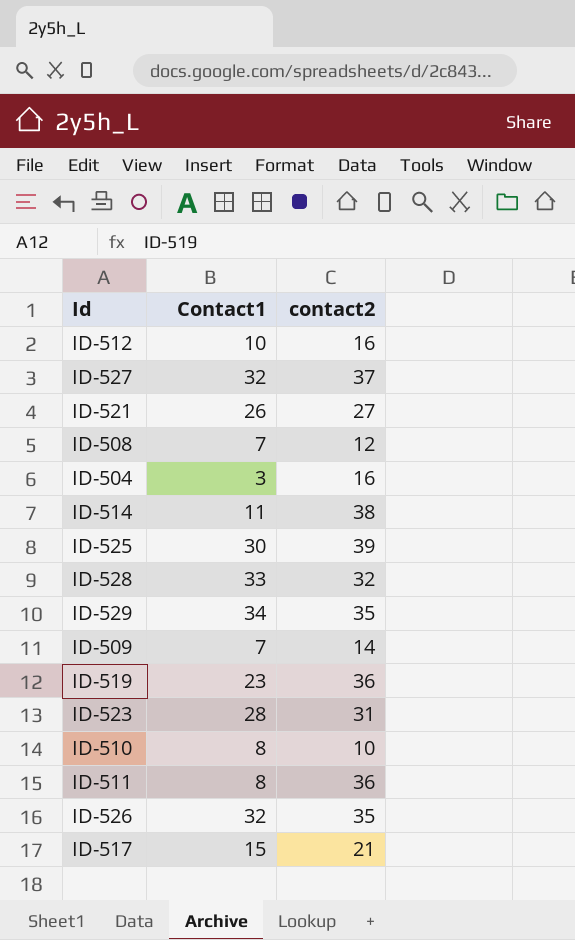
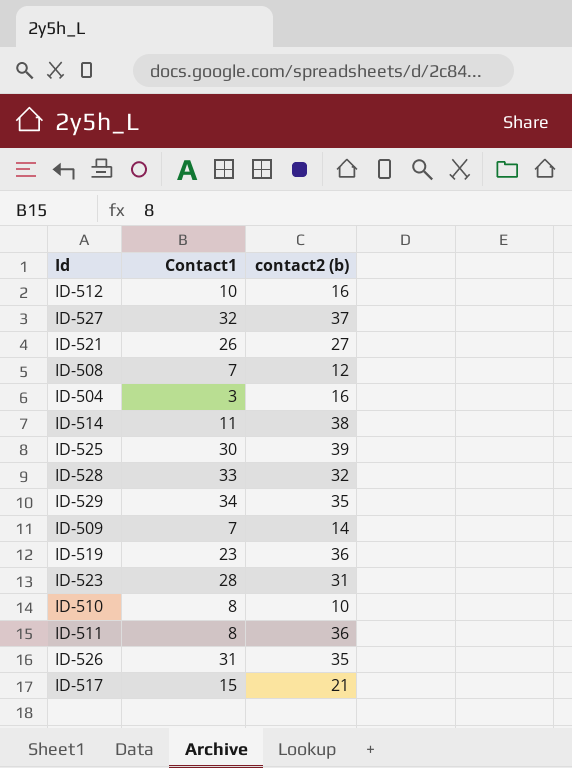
column name: contact2 -> contact2 (b)
ID-526 | Contact1: 32 -> 31

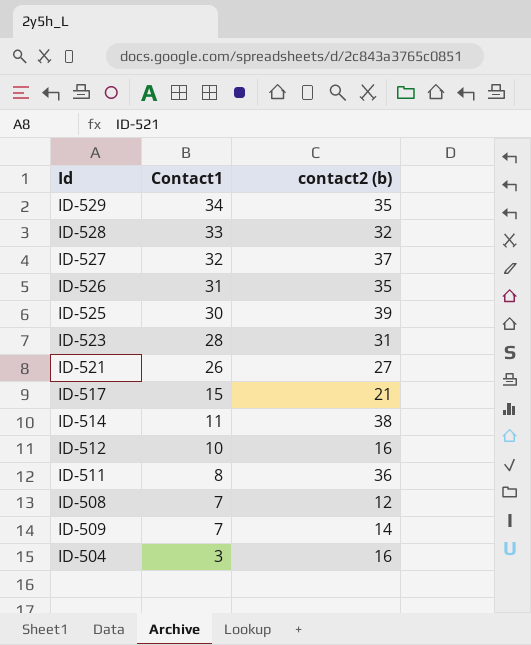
row order: none -> Contact1 descending
row ID-519: 23 | 36 -> none
row ID-510: 8 | 10 -> none

